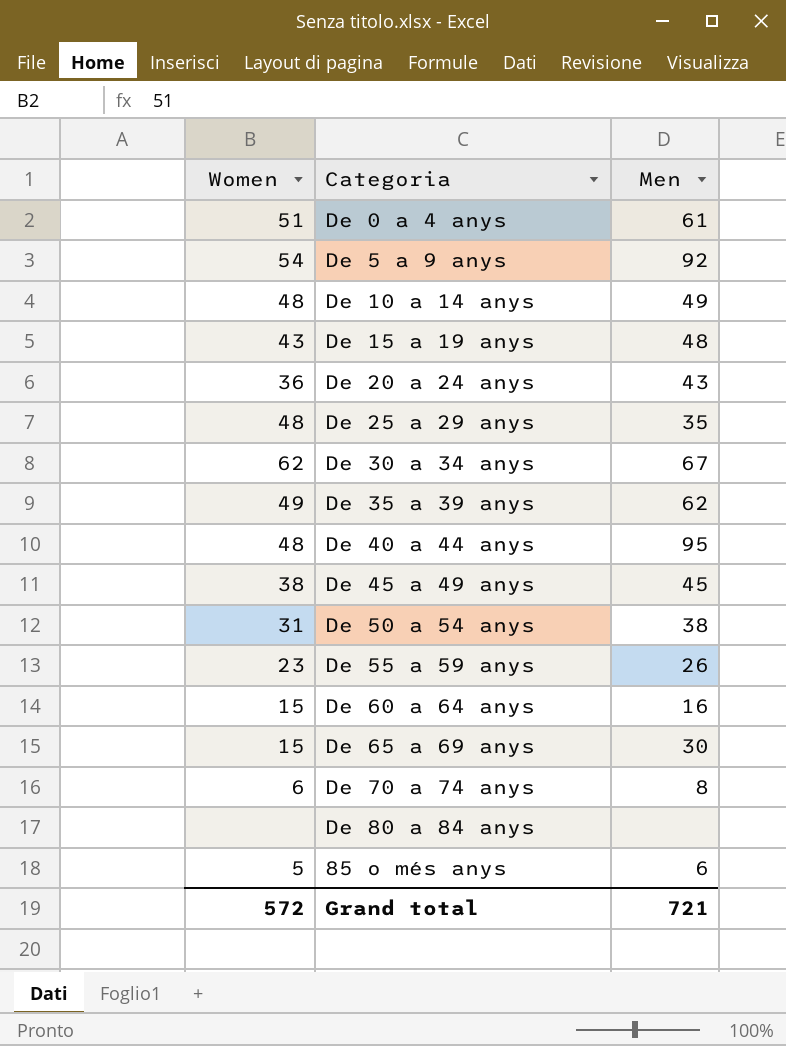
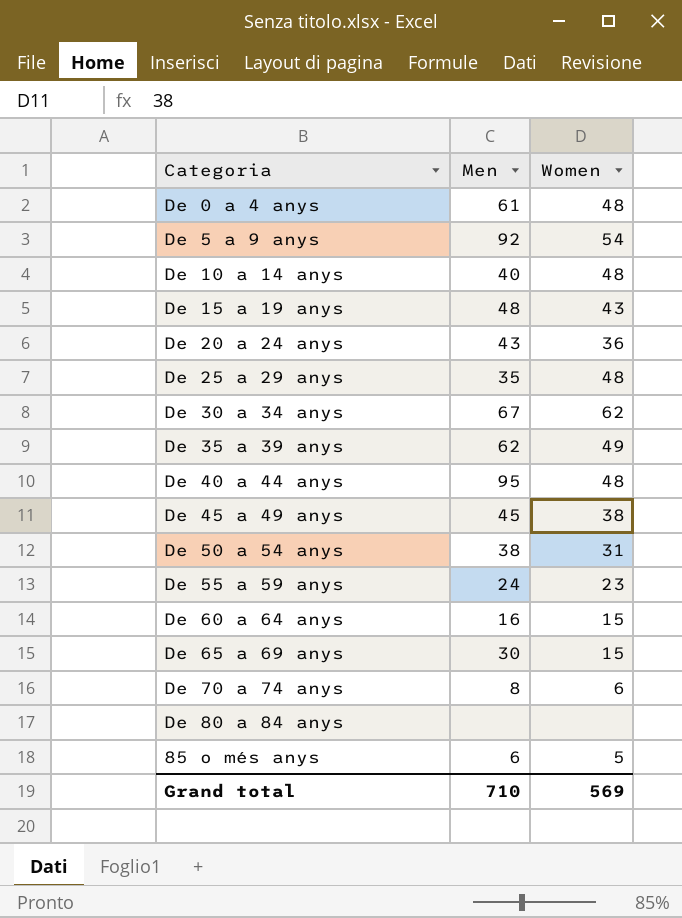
column Women | position: 1 -> 3
De 0 a 4 anys | Women: 51 -> 48
De 10 a 14 anys | Men: 49 -> 40
De 55 a 59 anys | Men: 26 -> 24
Grand total | Men: 721 -> 710
Grand total | Women: 572 -> 569

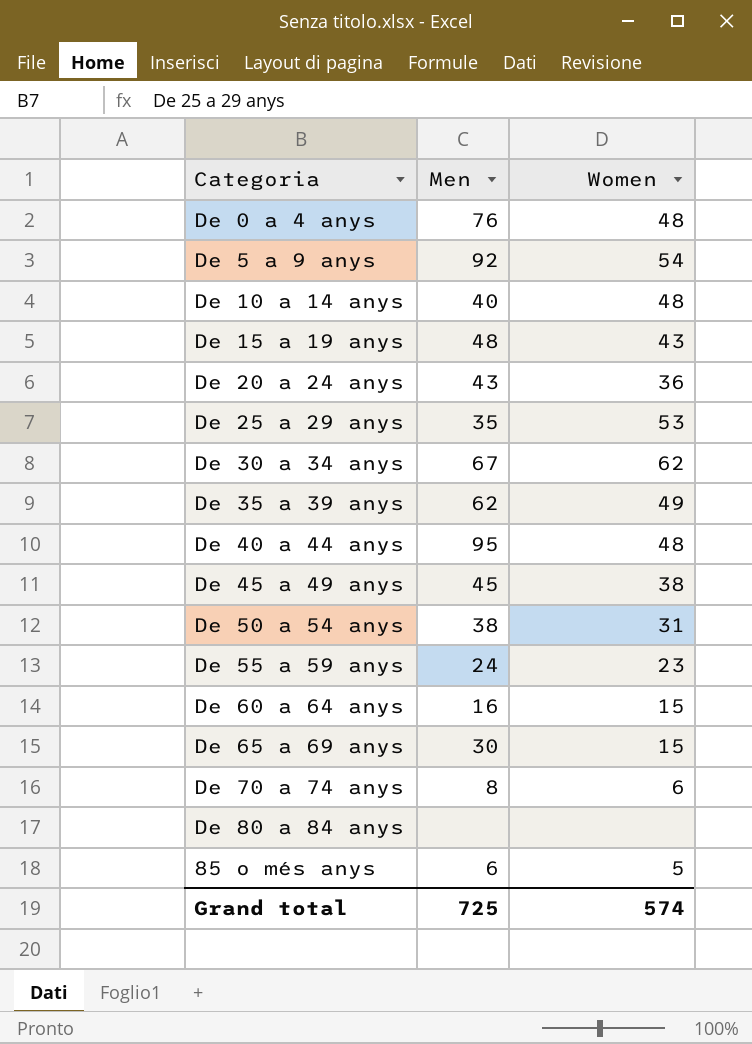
De 0 a 4 anys | Men: 61 -> 76
De 25 a 29 anys | Women: 48 -> 53
Grand total | Men: 710 -> 725
Grand total | Women: 569 -> 574

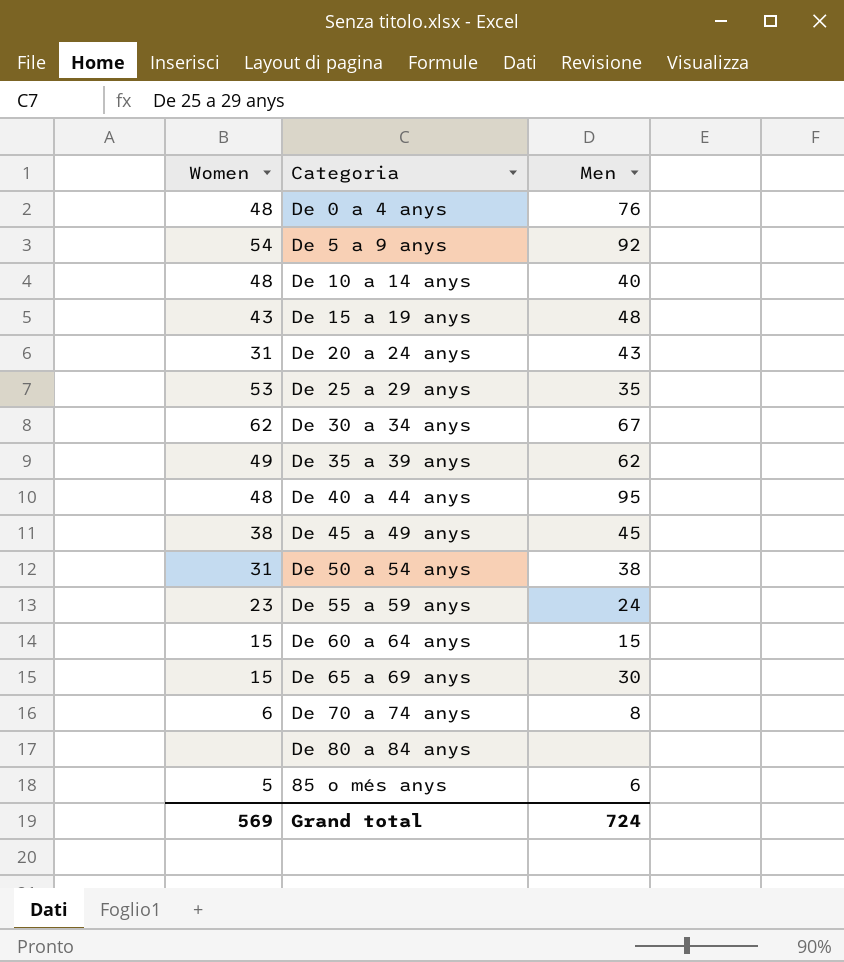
column Women | position: 3 -> 1
De 20 a 24 anys | Women: 36 -> 31
De 60 a 64 anys | Men: 16 -> 15
Grand total | Women: 574 -> 569
Grand total | Men: 725 -> 724

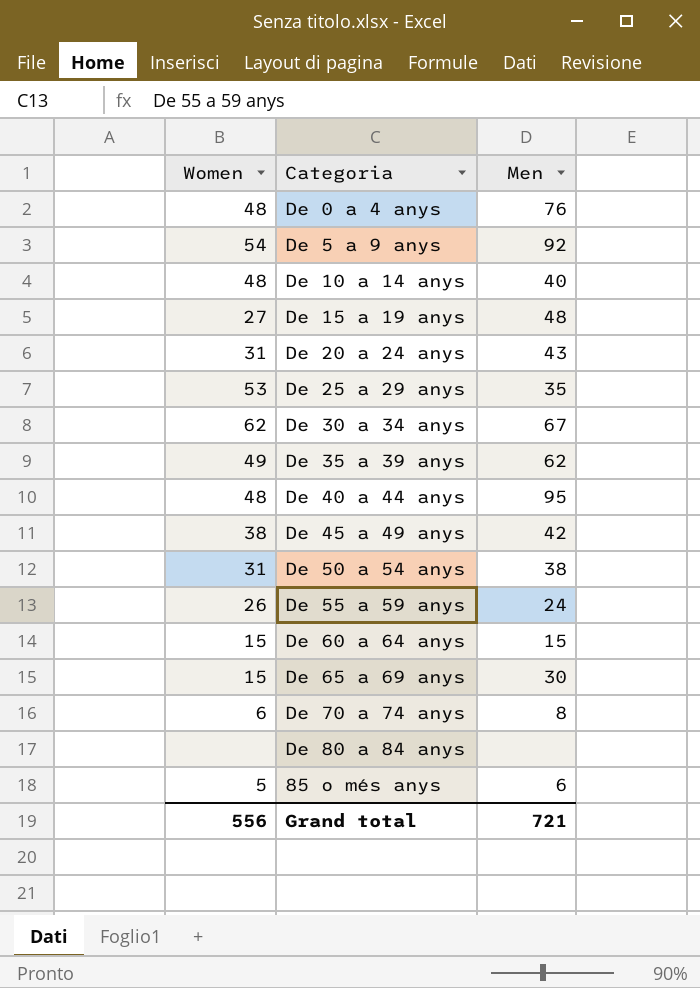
De 15 a 19 anys | Women: 43 -> 27
De 45 a 49 anys | Men: 45 -> 42
De 55 a 59 anys | Women: 23 -> 26
Grand total | Women: 569 -> 556
Grand total | Men: 724 -> 721

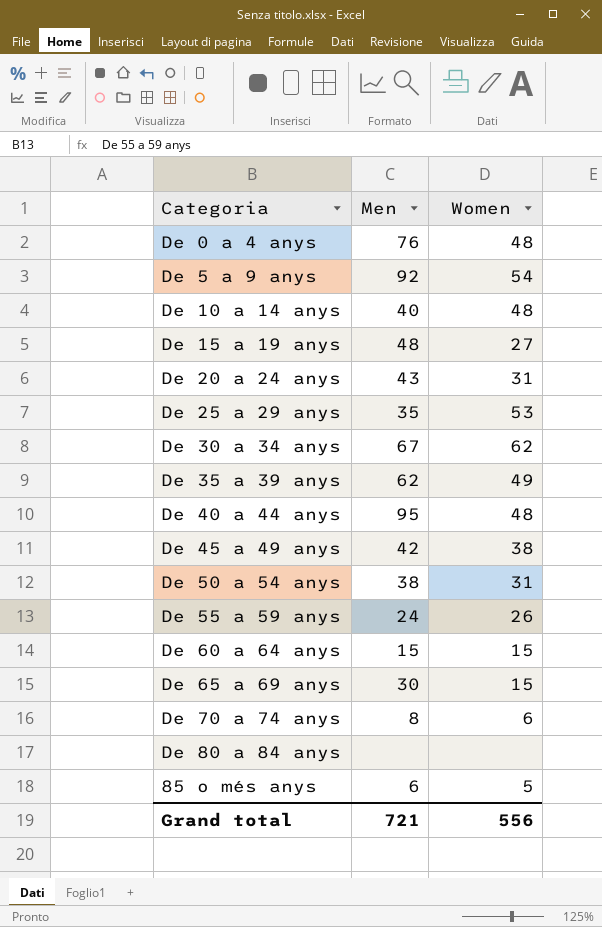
column Women | position: 1 -> 3

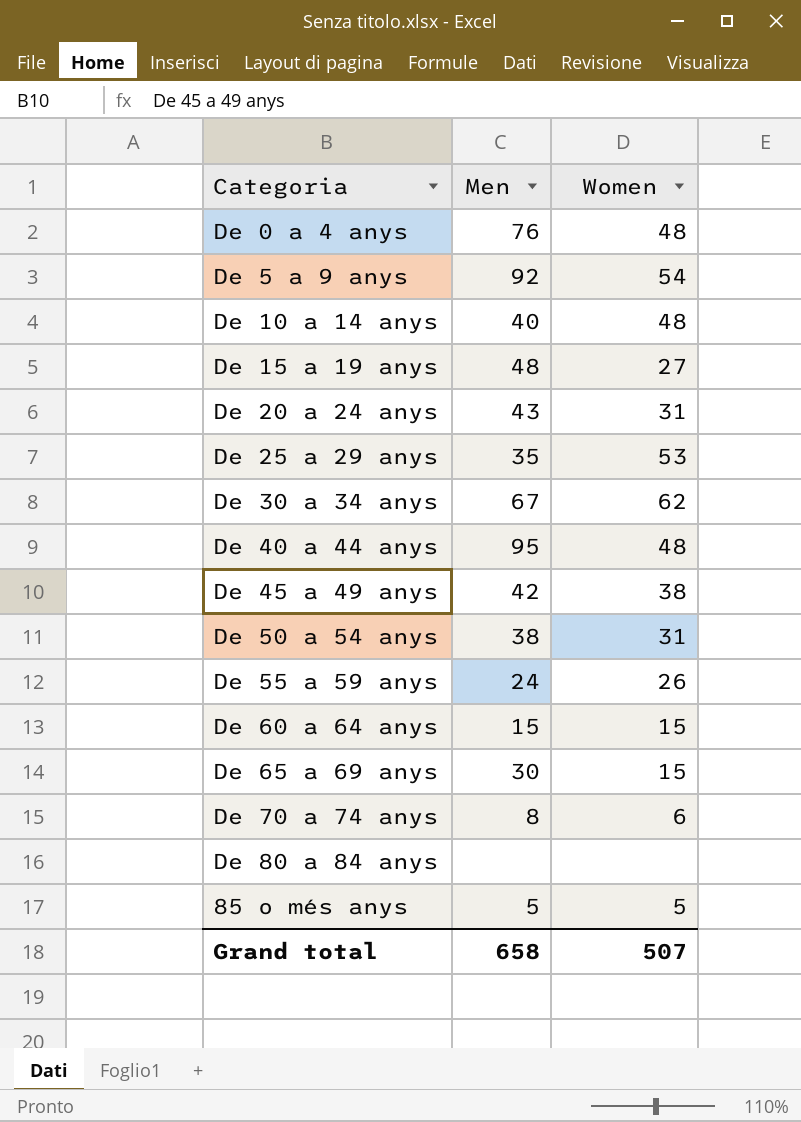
row De 35 a 39 anys: 62 | 49 -> none
85 o més anys | Men: 6 -> 5
Grand total | Men: 721 -> 658
Grand total | Women: 556 -> 507

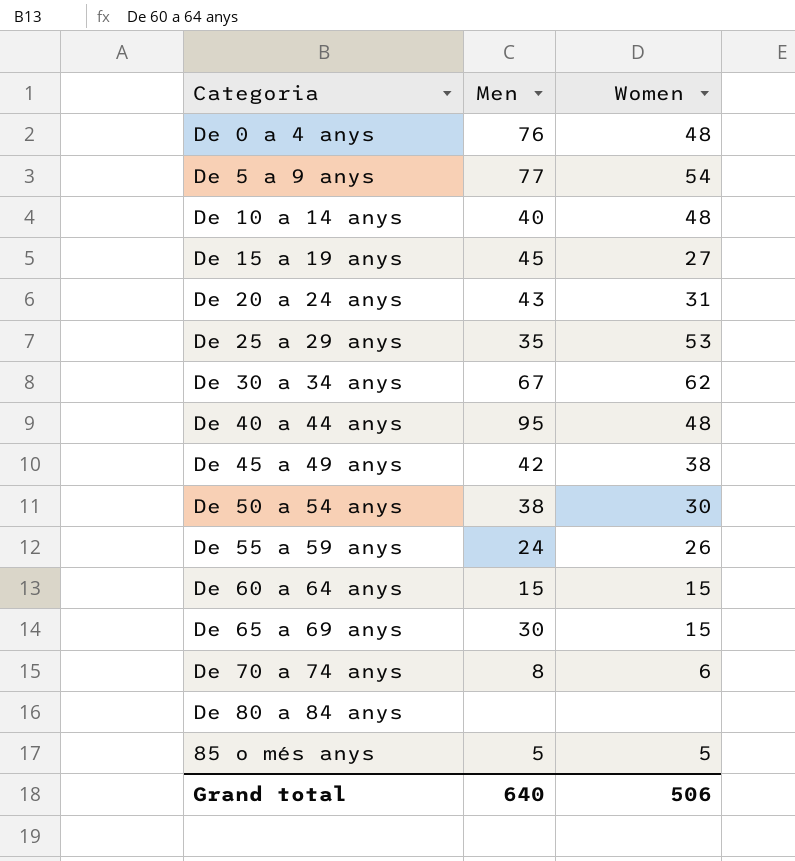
De 5 a 9 anys | Men: 92 -> 77
De 15 a 19 anys | Men: 48 -> 45
De 50 a 54 anys | Women: 31 -> 30
Grand total | Men: 658 -> 640
Grand total | Women: 507 -> 506

